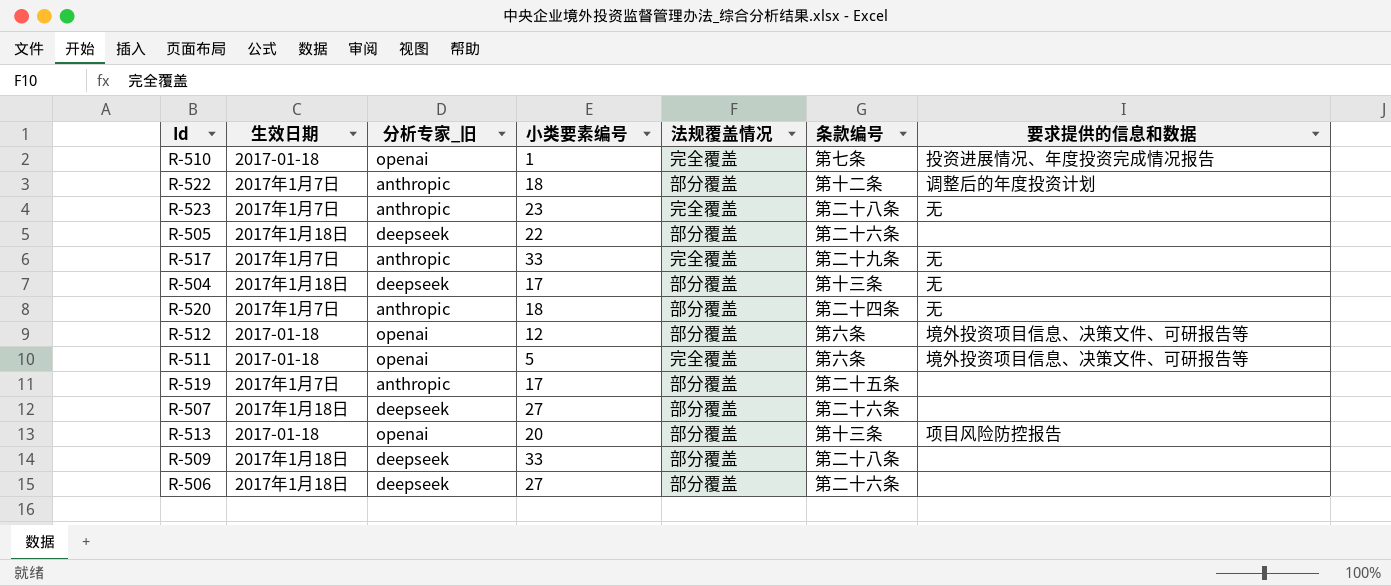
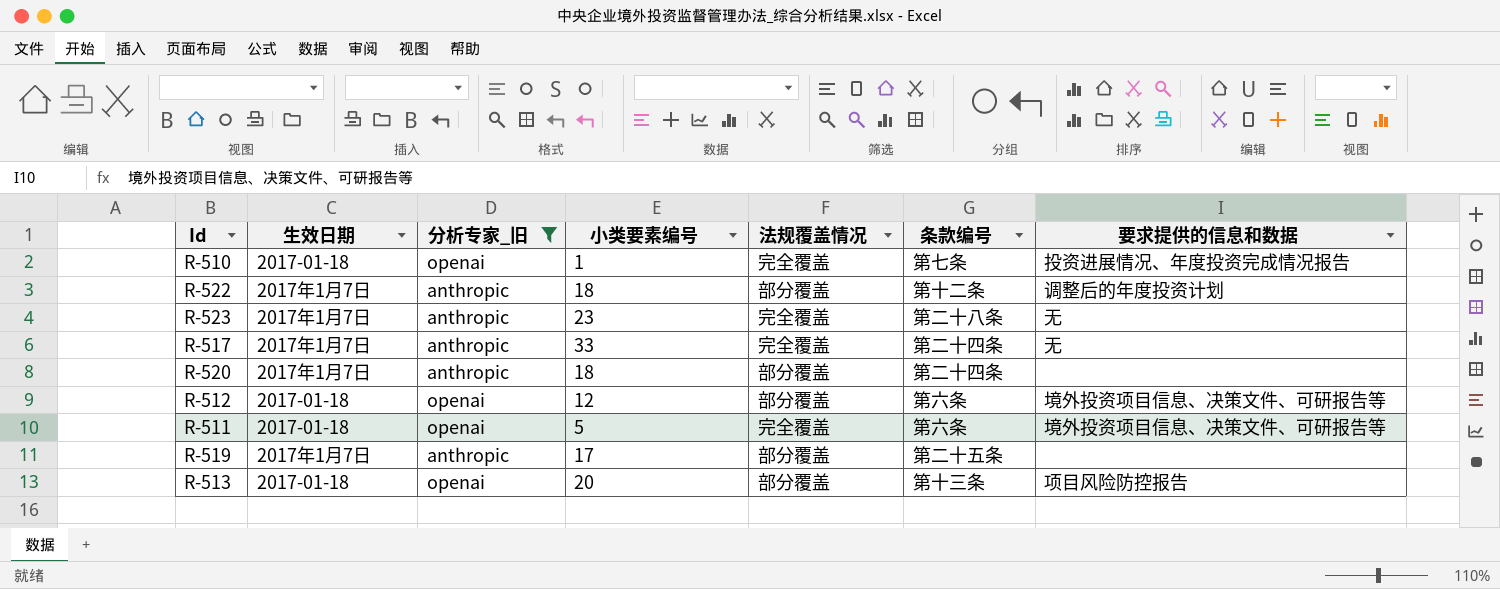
filter: none -> 分析专家_旧 != deepseek
R-517 | 条款编号: 第二十九条 -> 第二十四条
R-520 | 要求提供的信息和数据: 无 -> none

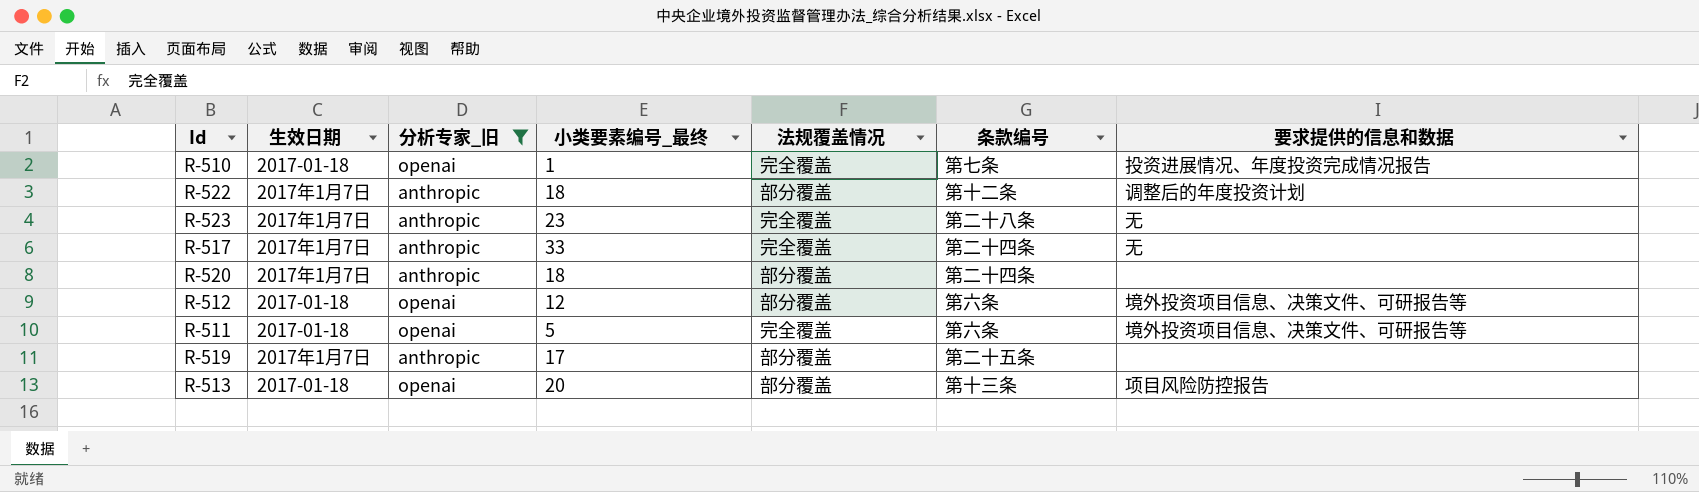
column name: 小类要素编号 -> 小类要素编号_最终

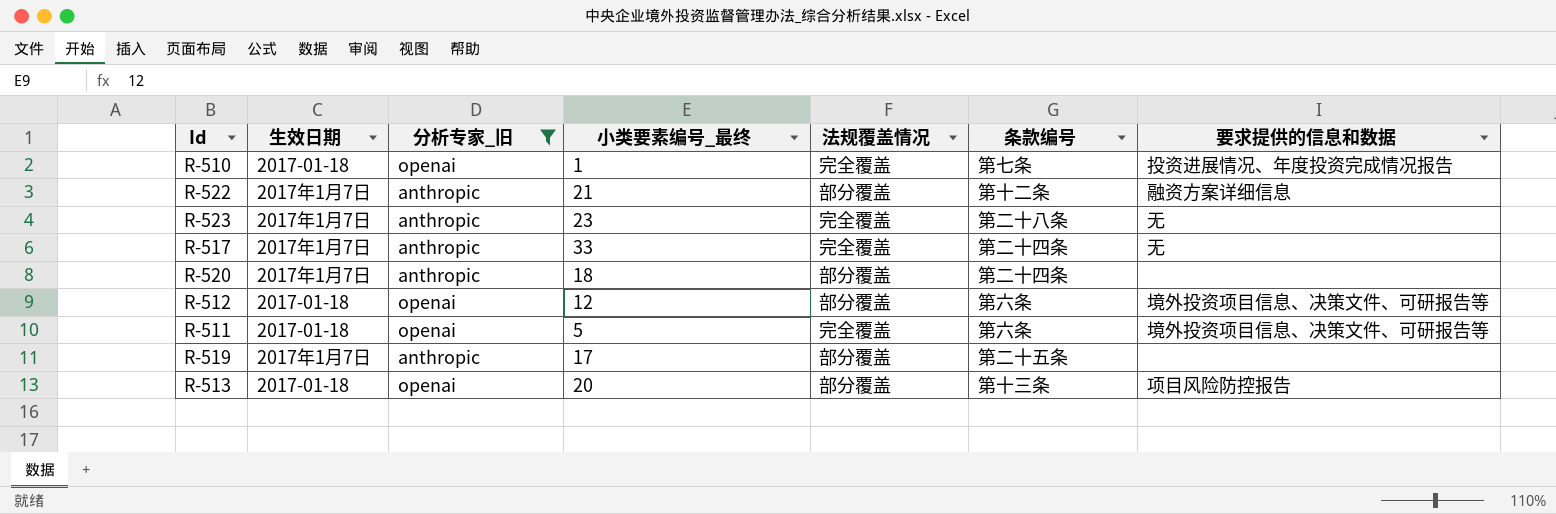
R-522 | 小类要素编号_最终: 18 -> 21
R-522 | 要求提供的信息和数据: 调整后的年度投资计划 -> 融资方案详细信息

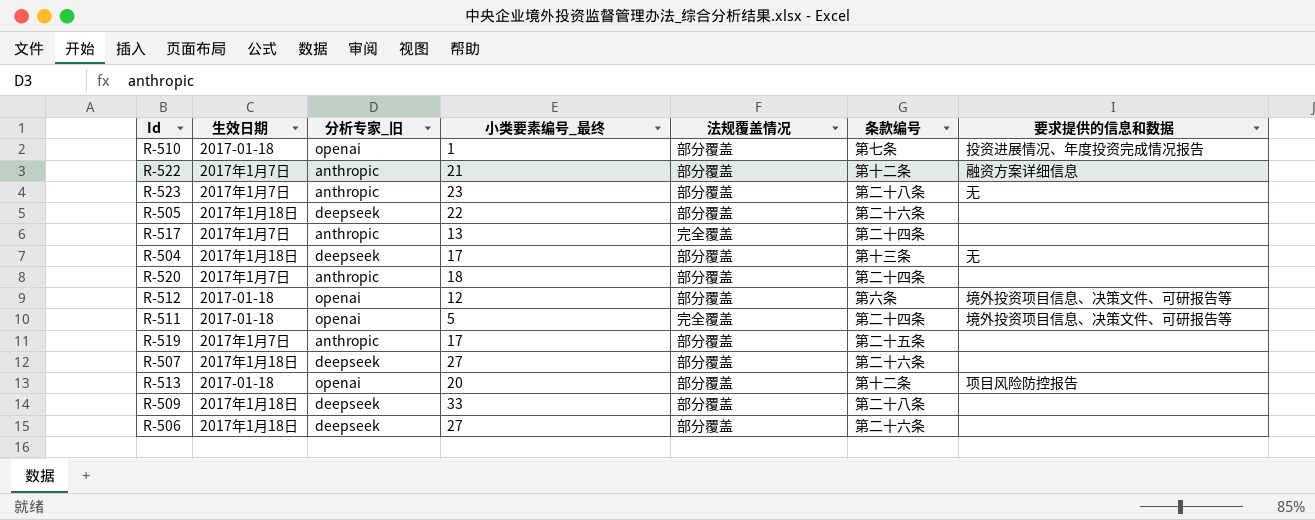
filter: 分析专家_旧 != deepseek -> none
R-510 | 法规覆盖情况: 完全覆盖 -> 部分覆盖
R-523 | 法规覆盖情况: 完全覆盖 -> 部分覆盖
R-517 | 小类要素编号_最终: 33 -> 13
R-517 | 要求提供的信息和数据: 无 -> none
R-511 | 条款编号: 第六条 -> 第二十四条
R-513 | 条款编号: 第十三条 -> 第十二条

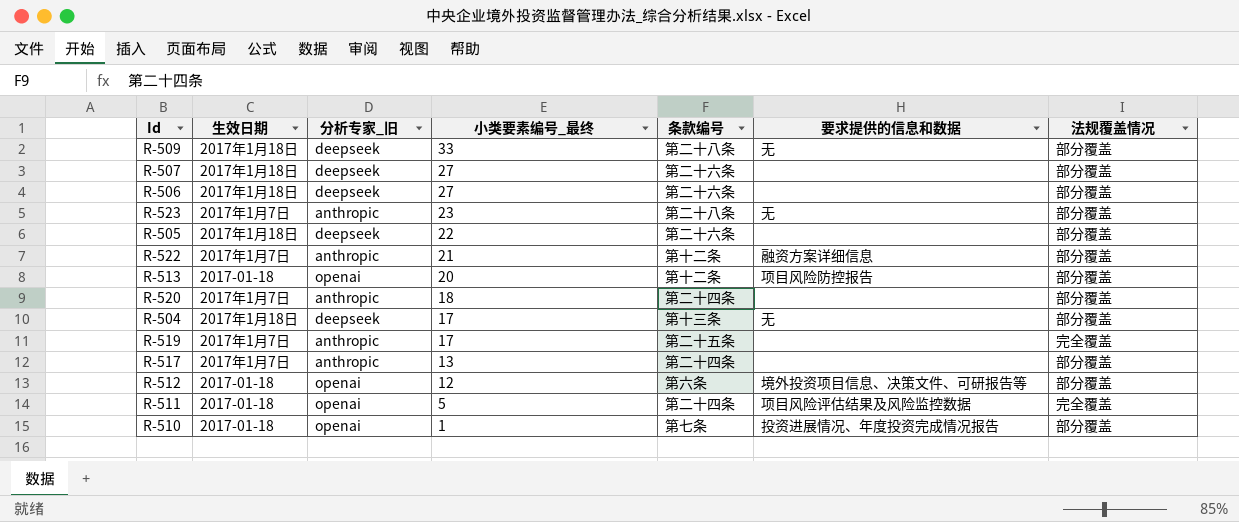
row order: none -> 小类要素编号_最终 descending
column 法规覆盖情况 | position: 5 -> 7
R-509 | 要求提供的信息和数据: none -> 无
R-519 | 法规覆盖情况: 部分覆盖 -> 完全覆盖
R-517 | 法规覆盖情况: 完全覆盖 -> 部分覆盖
R-511 | 要求提供的信息和数据: 境外投资项目信息、决策文件、可研报告等 -> 项目风险评估结果及风险监控数据

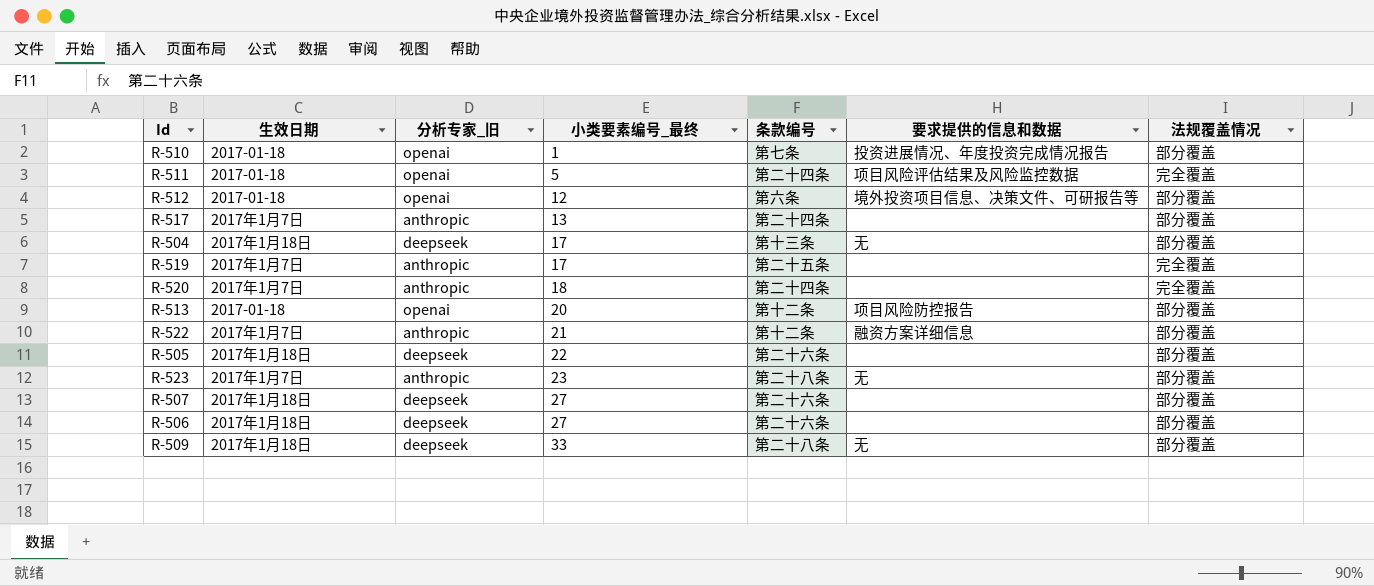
row order: 小类要素编号_最终 descending -> 小类要素编号_最终 ascending
R-520 | 法规覆盖情况: 部分覆盖 -> 完全覆盖

